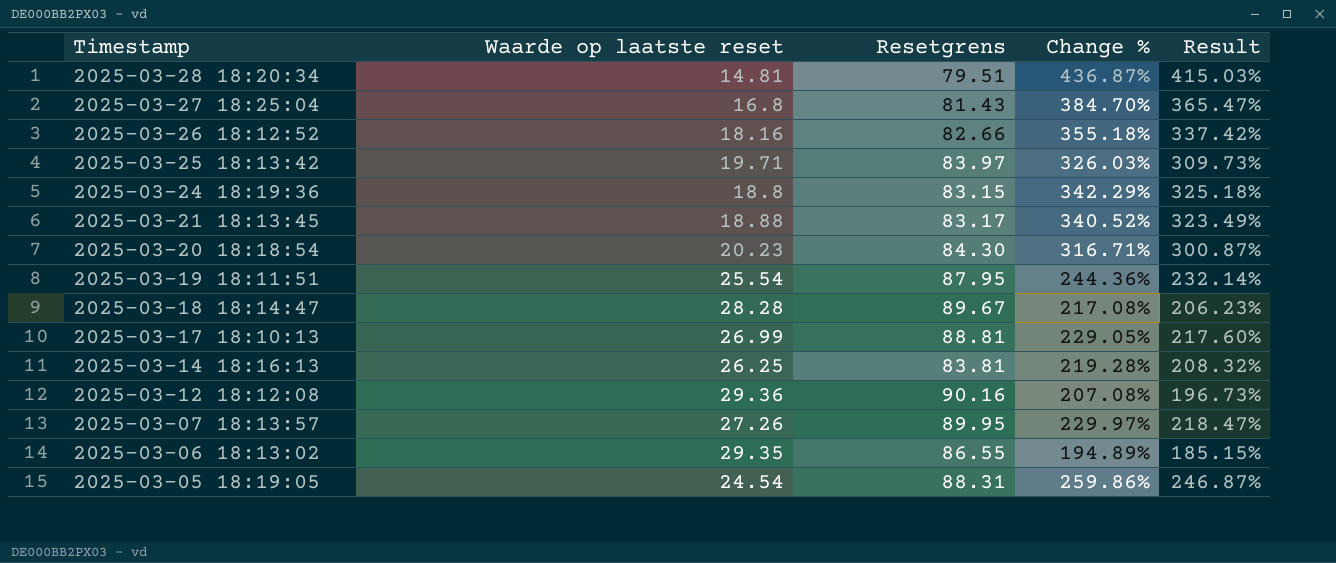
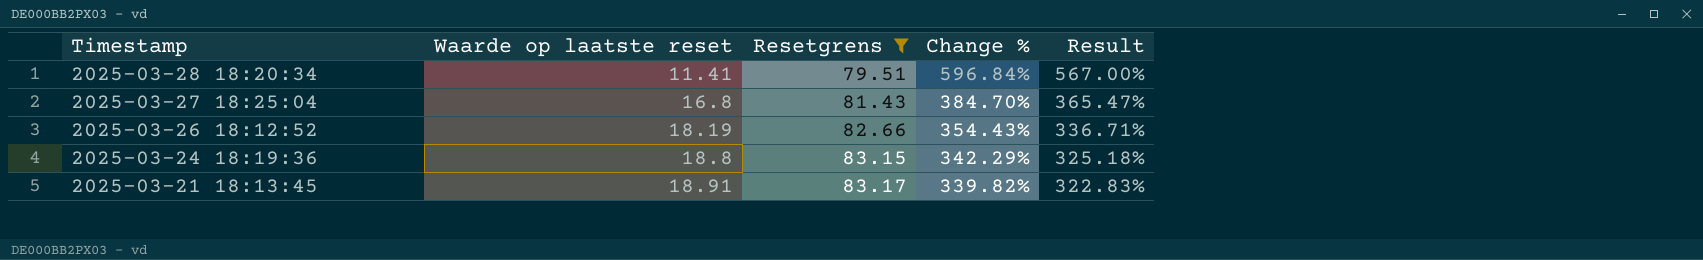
filter: none -> Resetgrens <= 83.17
2025-03-28 18:20:34 | Waarde op laatste reset: 14.81 -> 11.41
2025-03-28 18:20:34 | Change %: 436.87% -> 596.84%
2025-03-28 18:20:34 | Result: 415.03% -> 567.00%
2025-03-26 18:12:52 | Waarde op laatste reset: 18.16 -> 18.19
2025-03-26 18:12:52 | Change %: 355.18% -> 354.43%
2025-03-26 18:12:52 | Result: 337.42% -> 336.71%
2025-03-21 18:13:45 | Waarde op laatste reset: 18.88 -> 18.91
2025-03-21 18:13:45 | Change %: 340.52% -> 339.82%
2025-03-21 18:13:45 | Result: 323.49% -> 322.83%

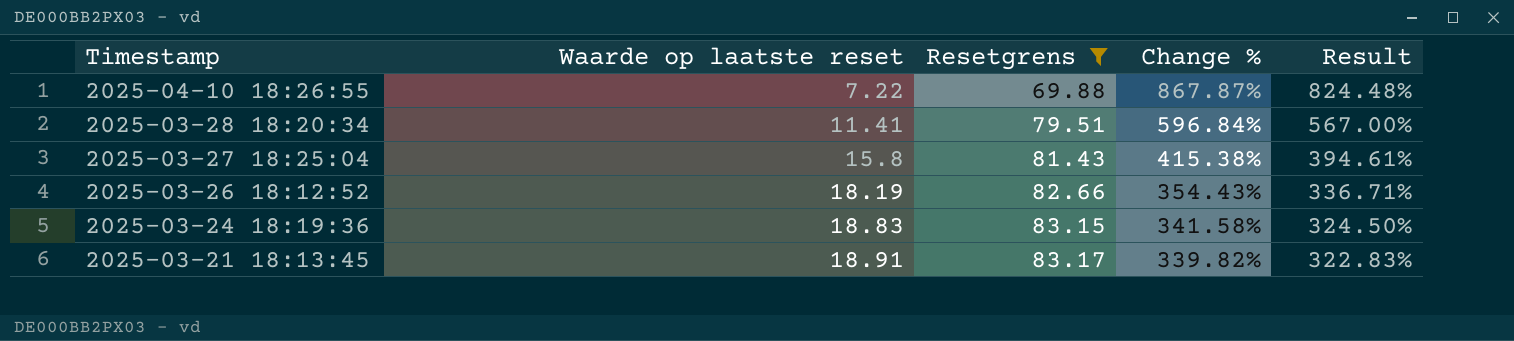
row 2025-04-10 18:26:55: none -> 7.22 | 69.88 | 867.87% | 824.48%
2025-03-27 18:25:04 | Waarde op laatste reset: 16.8 -> 15.8
2025-03-27 18:25:04 | Change %: 384.70% -> 415.38%
2025-03-27 18:25:04 | Result: 365.47% -> 394.61%
2025-03-24 18:19:36 | Waarde op laatste reset: 18.8 -> 18.83
2025-03-24 18:19:36 | Change %: 342.29% -> 341.58%
2025-03-24 18:19:36 | Result: 325.18% -> 324.50%

